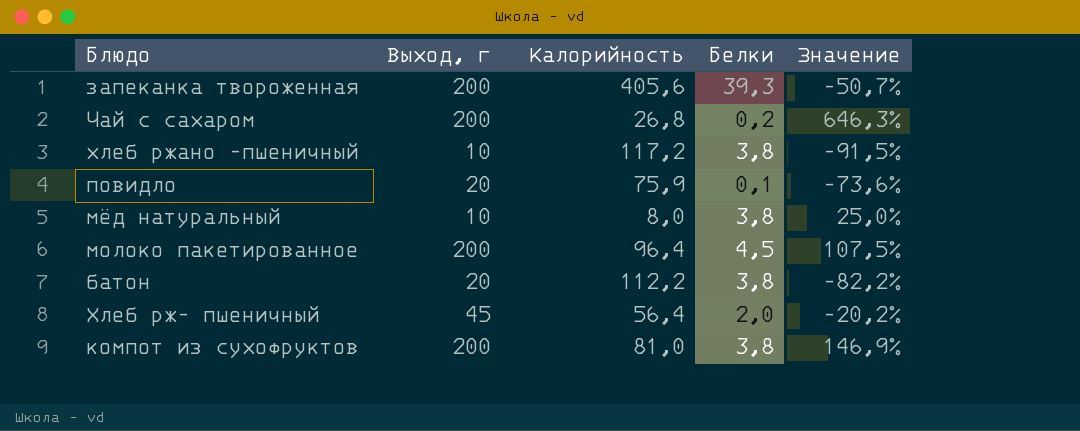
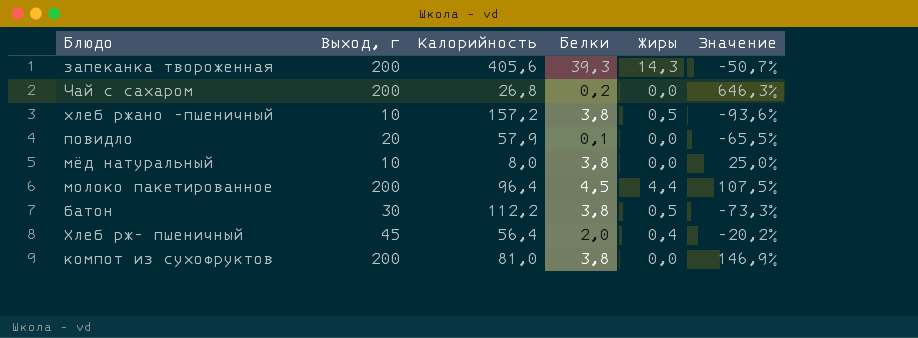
column Жиры | position: none -> 5
хлеб ржано -пшеничный | Калорийность: 117,2 -> 157,2
хлеб ржано -пшеничный | Значение: -91,5% -> -93,6%
повидло | Калорийность: 75,9 -> 57,9
повидло | Значение: -73,6% -> -65,5%
батон | Выход, г: 20 -> 30
батон | Значение: -82,2% -> -73,3%

